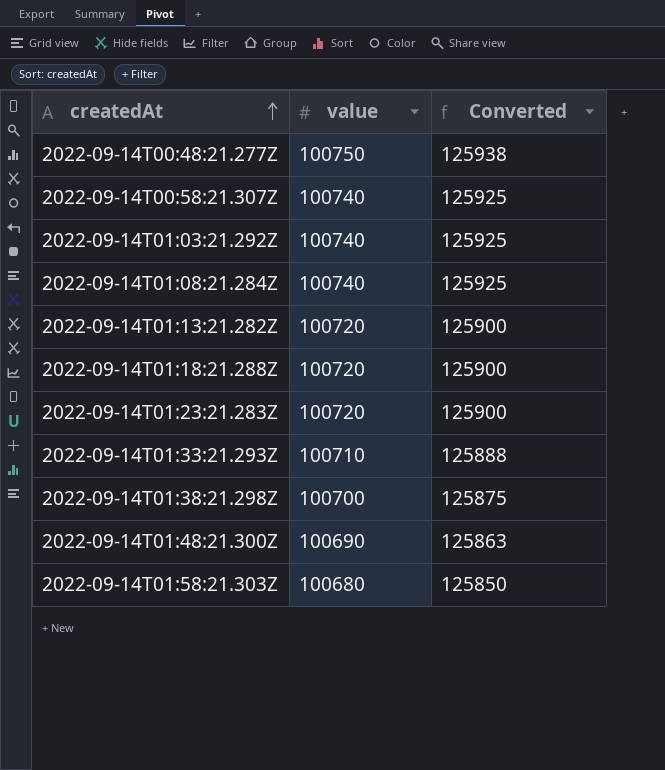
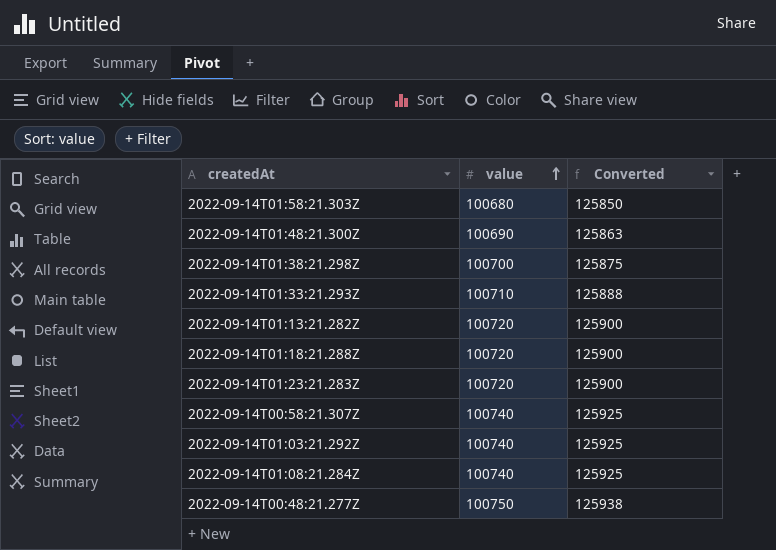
row order: createdAt ascending -> value ascending

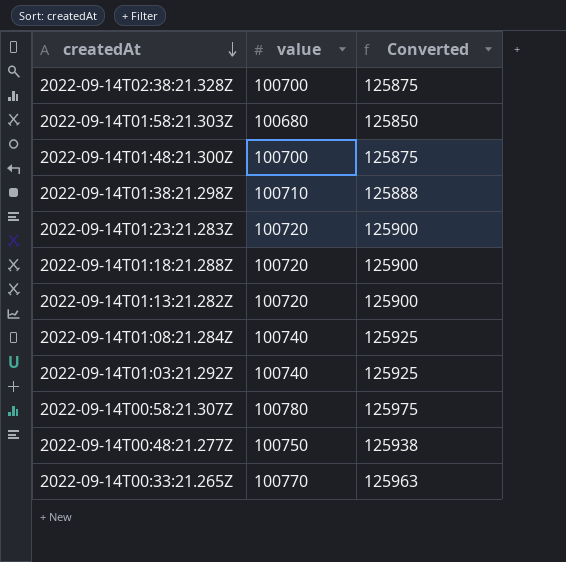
row order: value ascending -> createdAt descending
row 2022-09-14T01:33:21.293Z: 100710 | 125888 -> none
row 2022-09-14T02:38:21.328Z: none -> 100700 | 125875
2022-09-14T01:48:21.300Z | value: 100690 -> 100700
2022-09-14T01:48:21.300Z | Converted: 125863 -> 125875
2022-09-14T01:38:21.298Z | value: 100700 -> 100710
2022-09-14T01:38:21.298Z | Converted: 125875 -> 125888
2022-09-14T00:58:21.307Z | value: 100740 -> 100780
2022-09-14T00:58:21.307Z | Converted: 125925 -> 125975
row 2022-09-14T00:33:21.265Z: none -> 100770 | 125963

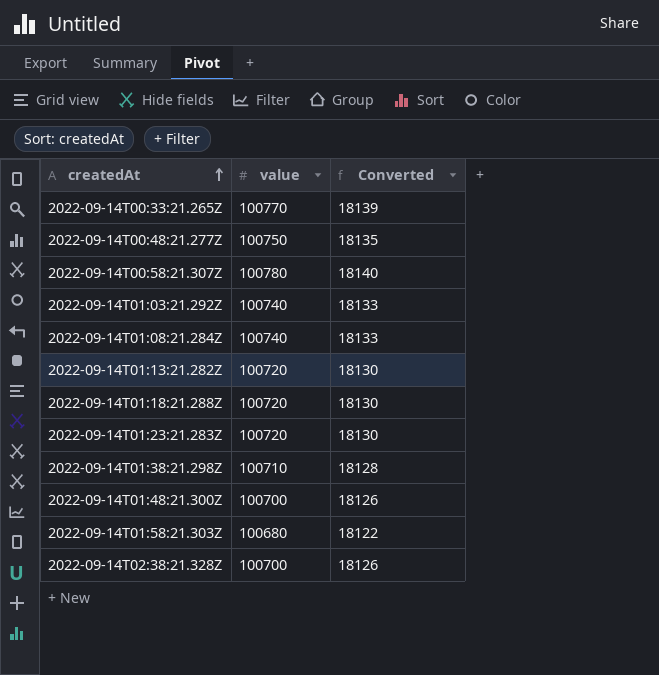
row order: createdAt descending -> createdAt ascending
column Converted | formula: [value] * 1.25 -> [value] * 0.18

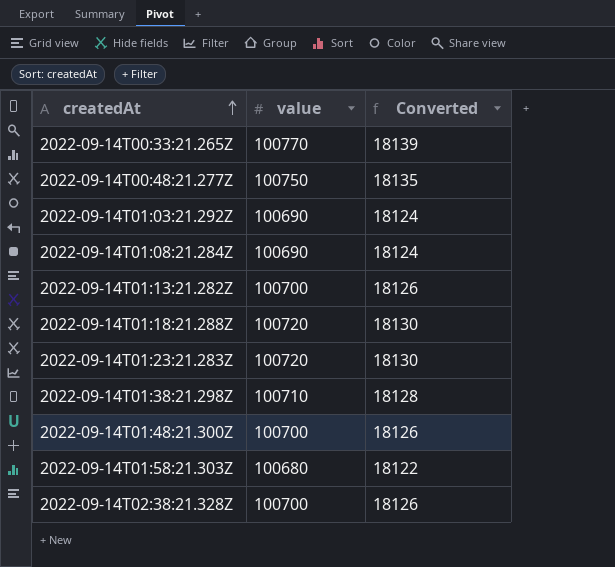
row 2022-09-14T00:58:21.307Z: 100780 | 18140 -> none
2022-09-14T01:03:21.292Z | value: 100740 -> 100690
2022-09-14T01:03:21.292Z | Converted: 18133 -> 18124
2022-09-14T01:08:21.284Z | value: 100740 -> 100690
2022-09-14T01:08:21.284Z | Converted: 18133 -> 18124
2022-09-14T01:13:21.282Z | value: 100720 -> 100700
2022-09-14T01:13:21.282Z | Converted: 18130 -> 18126

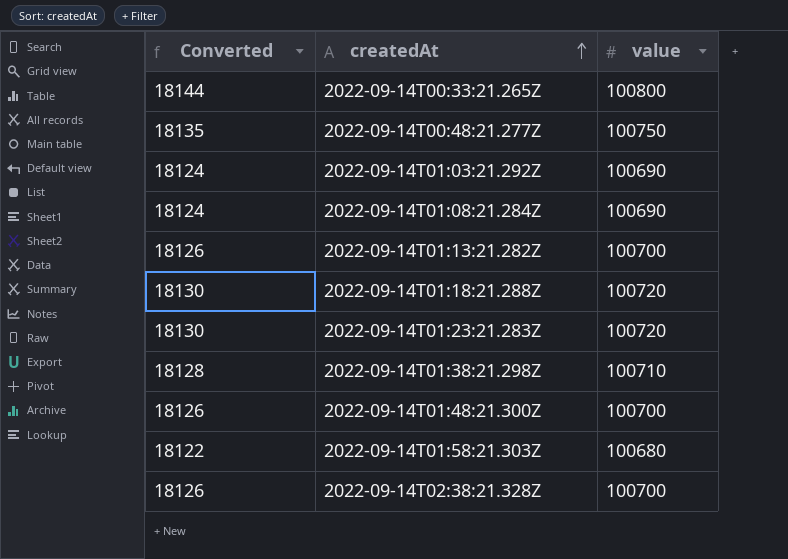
column Converted | position: 3 -> 1
2022-09-14T00:33:21.265Z | Converted: 18139 -> 18144
2022-09-14T00:33:21.265Z | value: 100770 -> 100800

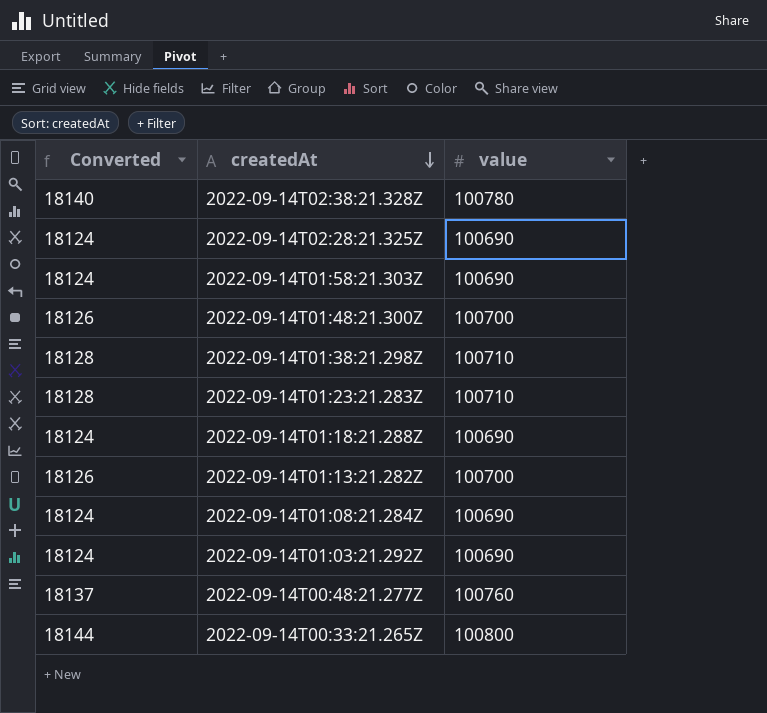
row order: createdAt ascending -> createdAt descending
2022-09-14T02:38:21.328Z | Converted: 18126 -> 18140
2022-09-14T02:38:21.328Z | value: 100700 -> 100780
row 2022-09-14T02:28:21.325Z: none -> 18124 | 100690
2022-09-14T01:58:21.303Z | Converted: 18122 -> 18124
2022-09-14T01:58:21.303Z | value: 100680 -> 100690
2022-09-14T01:23:21.283Z | Converted: 18130 -> 18128
2022-09-14T01:23:21.283Z | value: 100720 -> 100710
2022-09-14T01:18:21.288Z | Converted: 18130 -> 18124
2022-09-14T01:18:21.288Z | value: 100720 -> 100690
2022-09-14T00:48:21.277Z | Converted: 18135 -> 18137
2022-09-14T00:48:21.277Z | value: 100750 -> 100760

